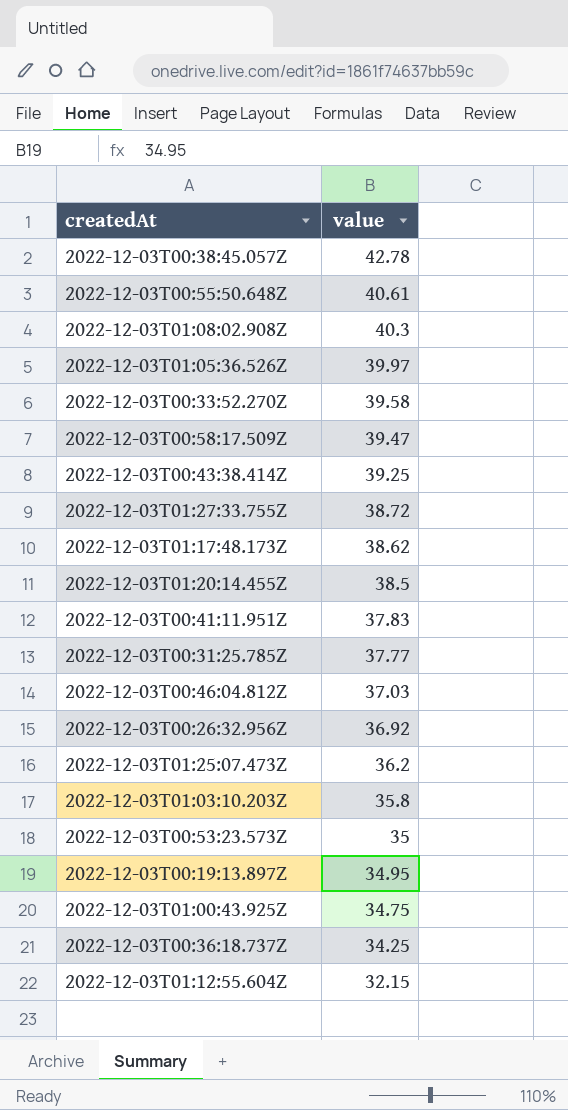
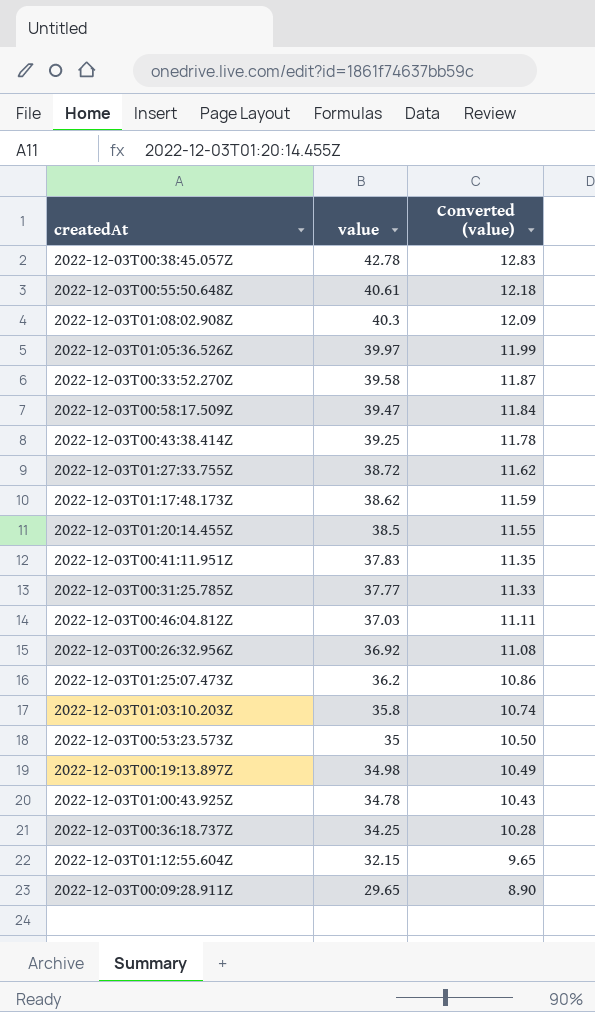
column Converted (value) | formula: none -> [value] * 0.3
2022-12-03T00:19:13.897Z | value: 34.95 -> 34.98
2022-12-03T01:00:43.925Z | value: 34.75 -> 34.78
row 2022-12-03T00:09:28.911Z: none -> 29.65 | 8.90

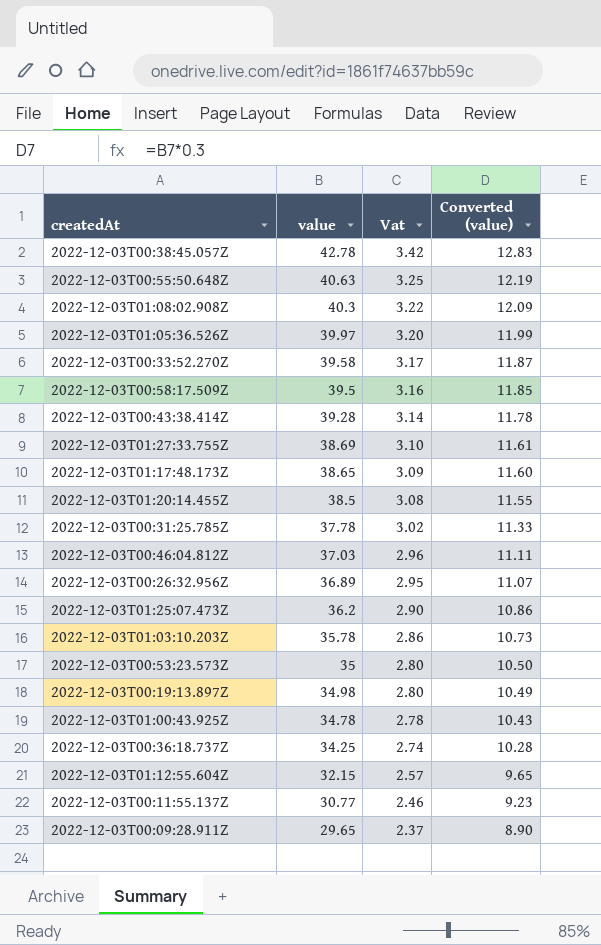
column Vat | formula: none -> [value] * 0.08
row 2022-12-03T00:41:11.951Z: 37.83 | 11.35 -> none
2022-12-03T00:55:50.648Z | value: 40.61 -> 40.63
2022-12-03T00:55:50.648Z | Converted (value): 12.18 -> 12.19
2022-12-03T00:58:17.509Z | value: 39.47 -> 39.5
2022-12-03T00:58:17.509Z | Converted (value): 11.84 -> 11.85
2022-12-03T00:43:38.414Z | value: 39.25 -> 39.28
2022-12-03T01:27:33.755Z | value: 38.72 -> 38.69
2022-12-03T01:27:33.755Z | Converted (value): 11.62 -> 11.61
2022-12-03T01:17:48.173Z | value: 38.62 -> 38.65
2022-12-03T01:17:48.173Z | Converted (value): 11.59 -> 11.60
2022-12-03T00:31:25.785Z | value: 37.77 -> 37.78
2022-12-03T00:26:32.956Z | value: 36.92 -> 36.89
2022-12-03T00:26:32.956Z | Converted (value): 11.08 -> 11.07
2022-12-03T01:03:10.203Z | value: 35.8 -> 35.78
2022-12-03T01:03:10.203Z | Converted (value): 10.74 -> 10.73
row 2022-12-03T00:11:55.137Z: none -> 30.77 | 2.46 | 9.23

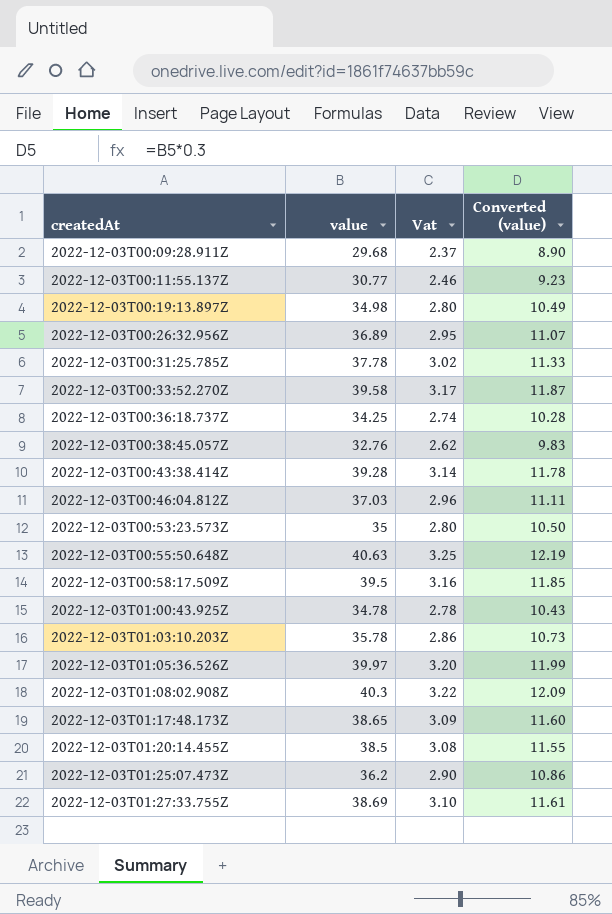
row order: value descending -> createdAt ascending
row 2022-12-03T01:12:55.604Z: 32.15 | 2.57 | 9.65 -> none
2022-12-03T00:09:28.911Z | value: 29.65 -> 29.68
2022-12-03T00:38:45.057Z | value: 42.78 -> 32.76
2022-12-03T00:38:45.057Z | Vat: 3.42 -> 2.62
2022-12-03T00:38:45.057Z | Converted (value): 12.83 -> 9.83

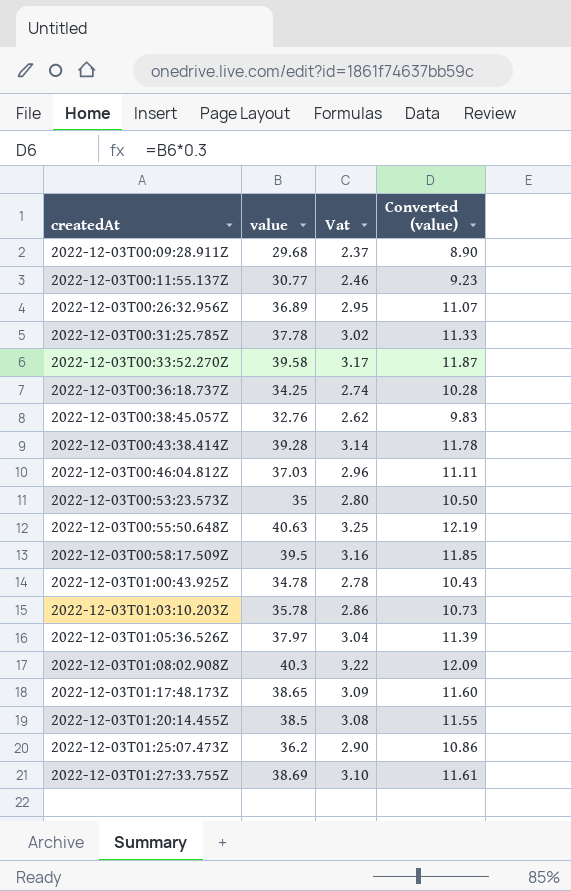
row 2022-12-03T00:19:13.897Z: 34.98 | 2.80 | 10.49 -> none
2022-12-03T01:05:36.526Z | value: 39.97 -> 37.97
2022-12-03T01:05:36.526Z | Vat: 3.20 -> 3.04
2022-12-03T01:05:36.526Z | Converted (value): 11.99 -> 11.39

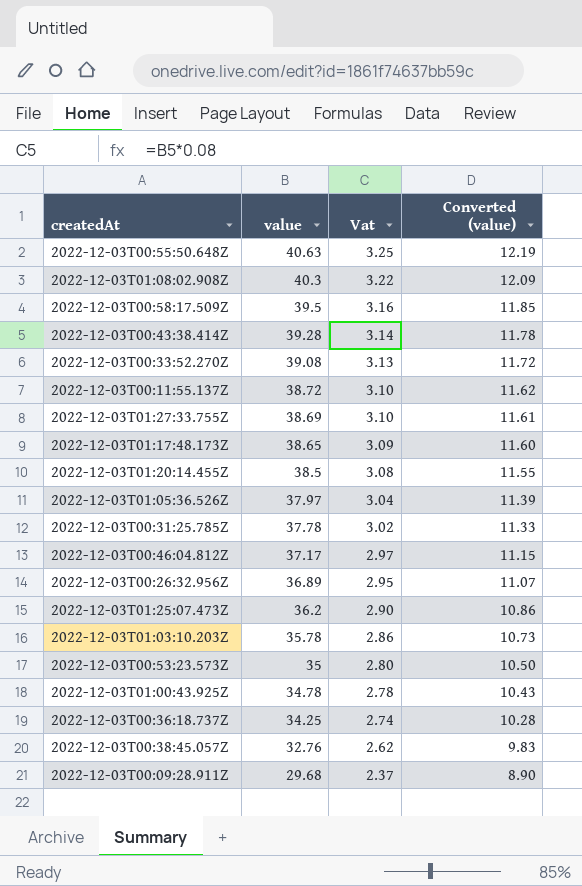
row order: createdAt ascending -> value descending
2022-12-03T00:33:52.270Z | value: 39.58 -> 39.08
2022-12-03T00:33:52.270Z | Vat: 3.17 -> 3.13
2022-12-03T00:33:52.270Z | Converted (value): 11.87 -> 11.72
2022-12-03T00:11:55.137Z | value: 30.77 -> 38.72
2022-12-03T00:11:55.137Z | Vat: 2.46 -> 3.10
2022-12-03T00:11:55.137Z | Converted (value): 9.23 -> 11.62
2022-12-03T00:46:04.812Z | value: 37.03 -> 37.17
2022-12-03T00:46:04.812Z | Vat: 2.96 -> 2.97
2022-12-03T00:46:04.812Z | Converted (value): 11.11 -> 11.15

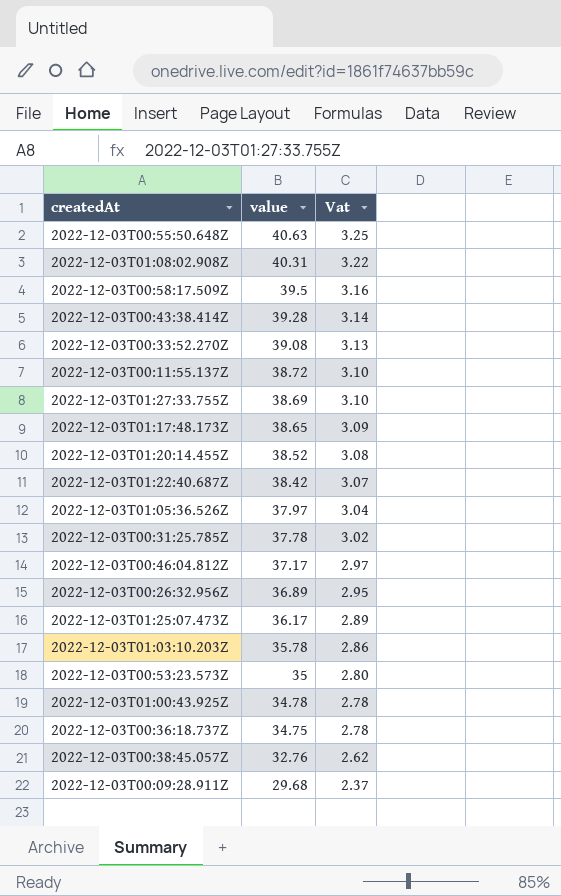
column Converted (value) | formula: [value] * 0.3 -> none
2022-12-03T01:08:02.908Z | value: 40.3 -> 40.31
2022-12-03T01:20:14.455Z | value: 38.5 -> 38.52
row 2022-12-03T01:22:40.687Z: none -> 38.42 | 3.07
2022-12-03T01:25:07.473Z | value: 36.2 -> 36.17
2022-12-03T01:25:07.473Z | Vat: 2.90 -> 2.89
2022-12-03T00:36:18.737Z | value: 34.25 -> 34.75
2022-12-03T00:36:18.737Z | Vat: 2.74 -> 2.78

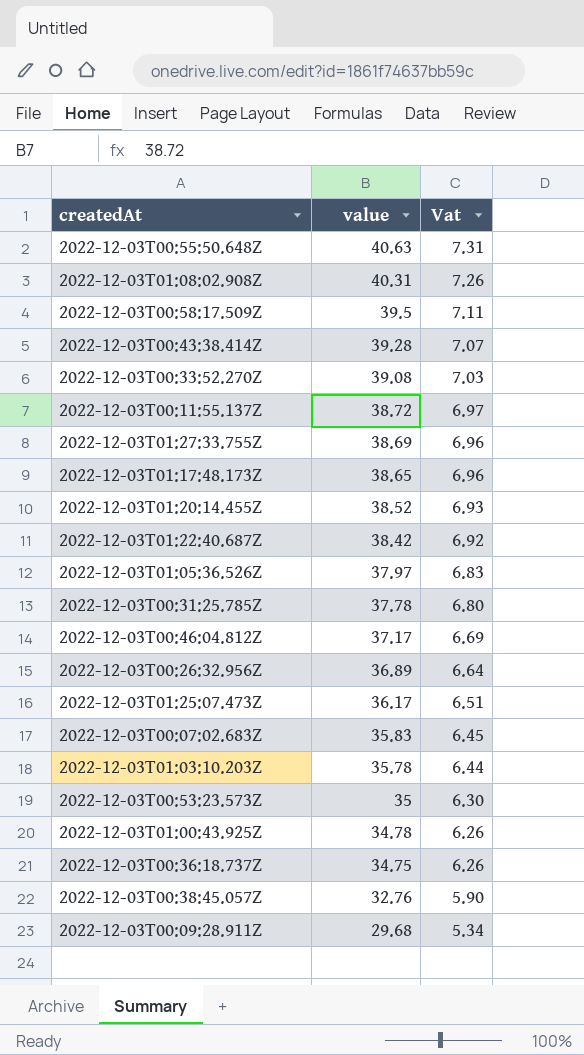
column Vat | formula: [value] * 0.08 -> [value] * 0.18
row 2022-12-03T00:07:02.683Z: none -> 35.83 | 6.45

